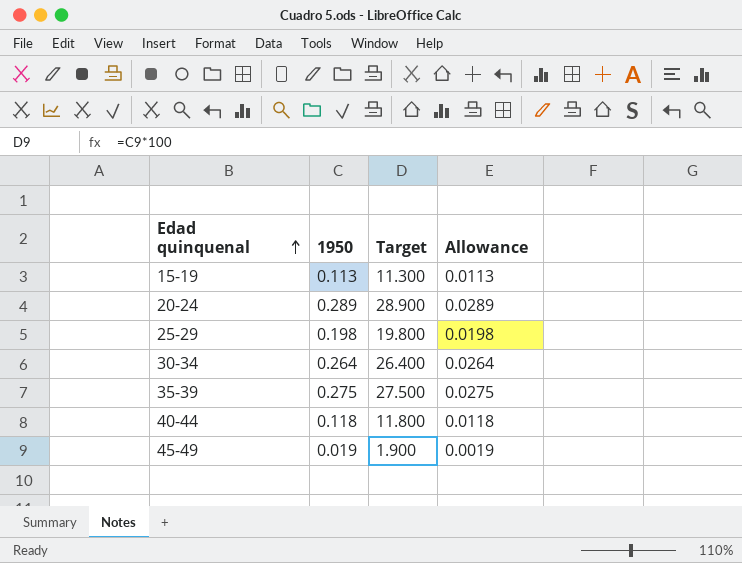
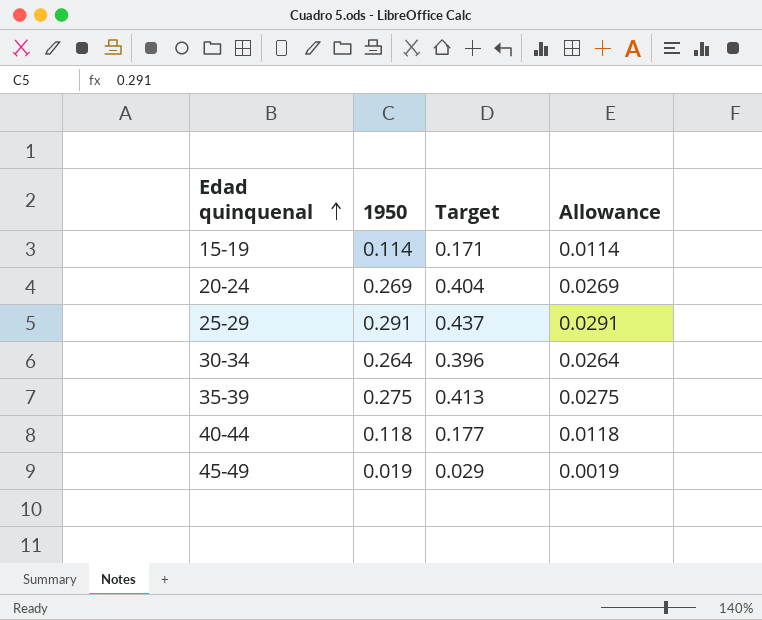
column Target | formula: [1950] * 100 -> [1950] * 1.5
15-19 | 1950: 0.113 -> 0.114
15-19 | Allowance: 0.0113 -> 0.0114
20-24 | 1950: 0.289 -> 0.269
20-24 | Allowance: 0.0289 -> 0.0269
25-29 | 1950: 0.198 -> 0.291
25-29 | Allowance: 0.0198 -> 0.0291

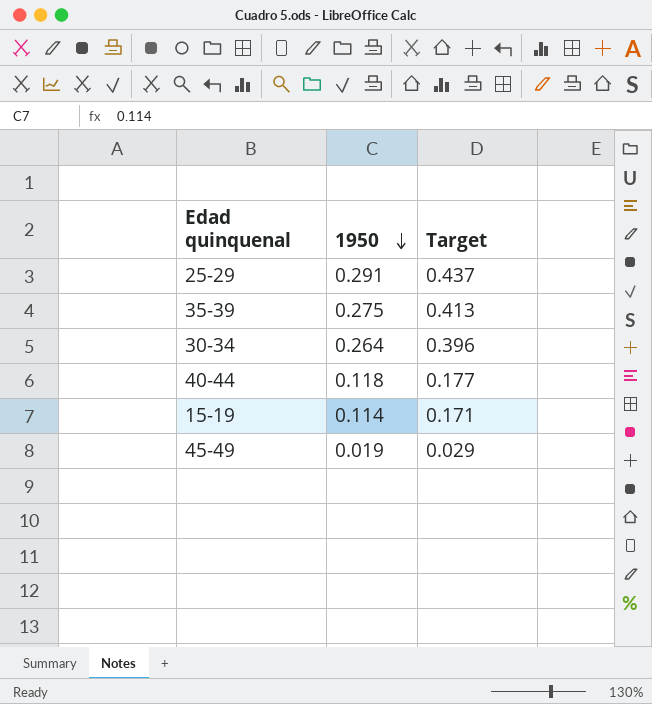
row order: Edad quinquenal ascending -> 1950 descending
column Allowance | formula: [1950] * 0.1 -> none
row 20-24: 0.269 | 0.404 | 0.0269 -> none

